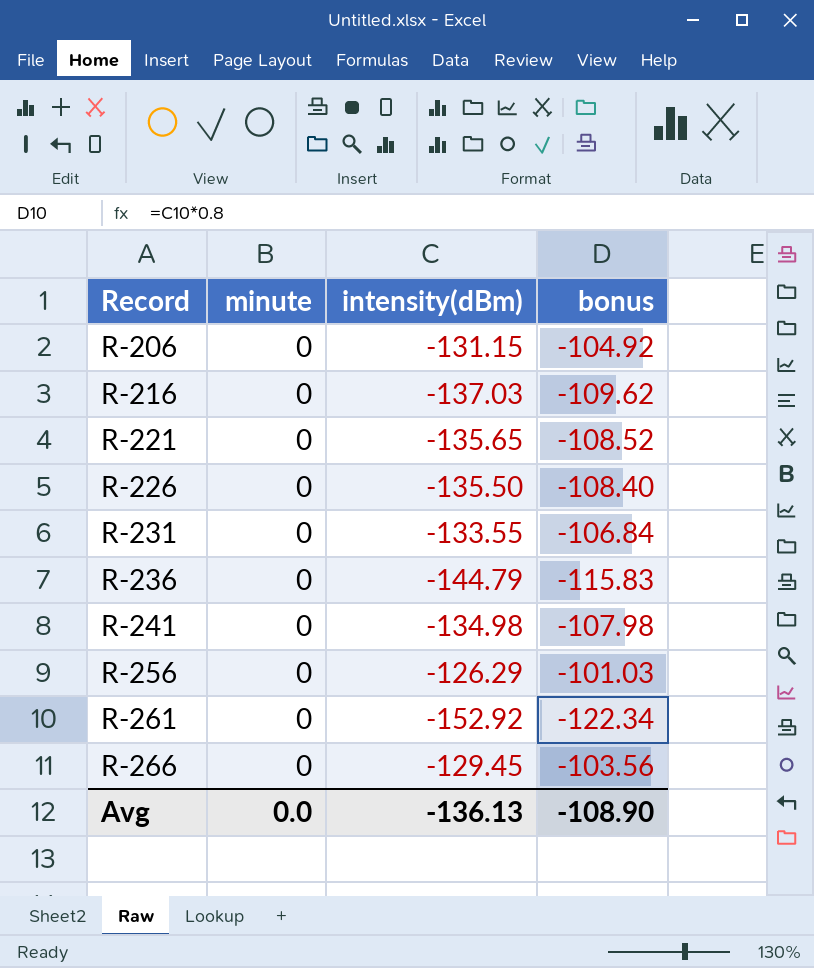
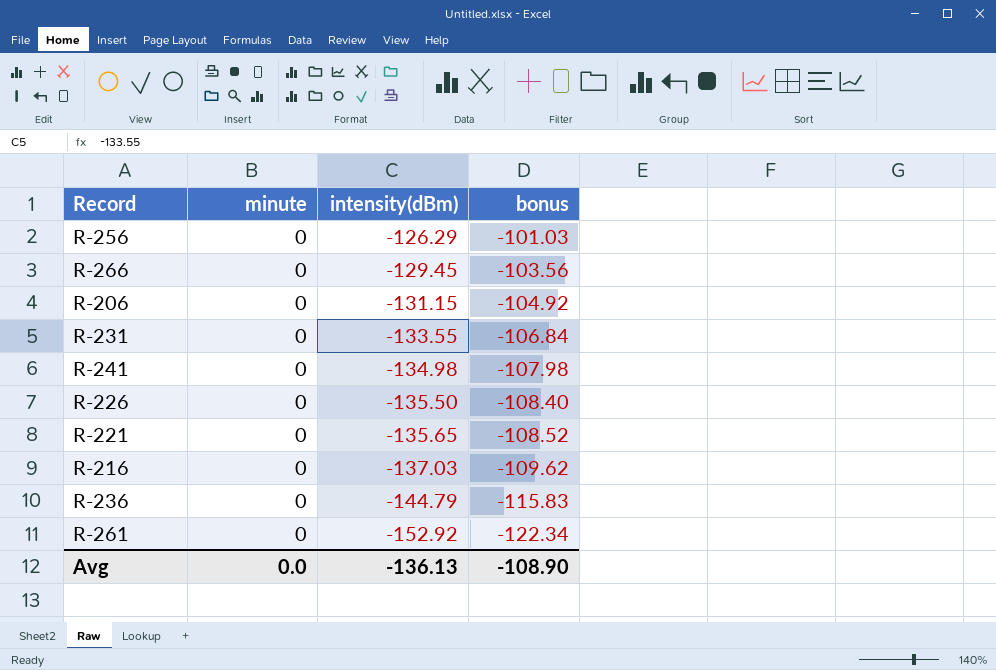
row order: Record ascending -> intensity(dBm) descending

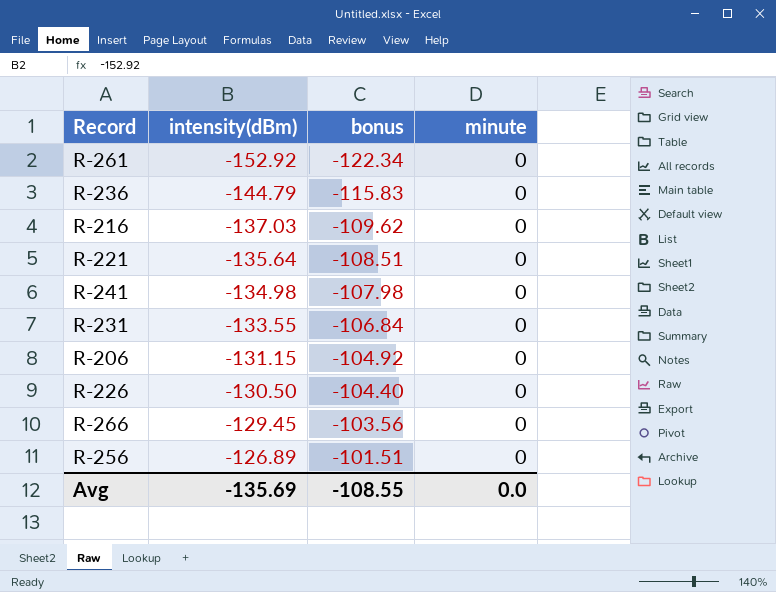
row order: intensity(dBm) descending -> intensity(dBm) ascending
column minute | position: 2 -> 4
R-221 | intensity(dBm): -135.65 -> -135.64
R-221 | bonus: -108.52 -> -108.51
R-226 | intensity(dBm): -135.50 -> -130.50
R-226 | bonus: -108.40 -> -104.40
R-256 | intensity(dBm): -126.29 -> -126.89
R-256 | bonus: -101.03 -> -101.51
Avg | intensity(dBm): -136.13 -> -135.69
Avg | bonus: -108.90 -> -108.55

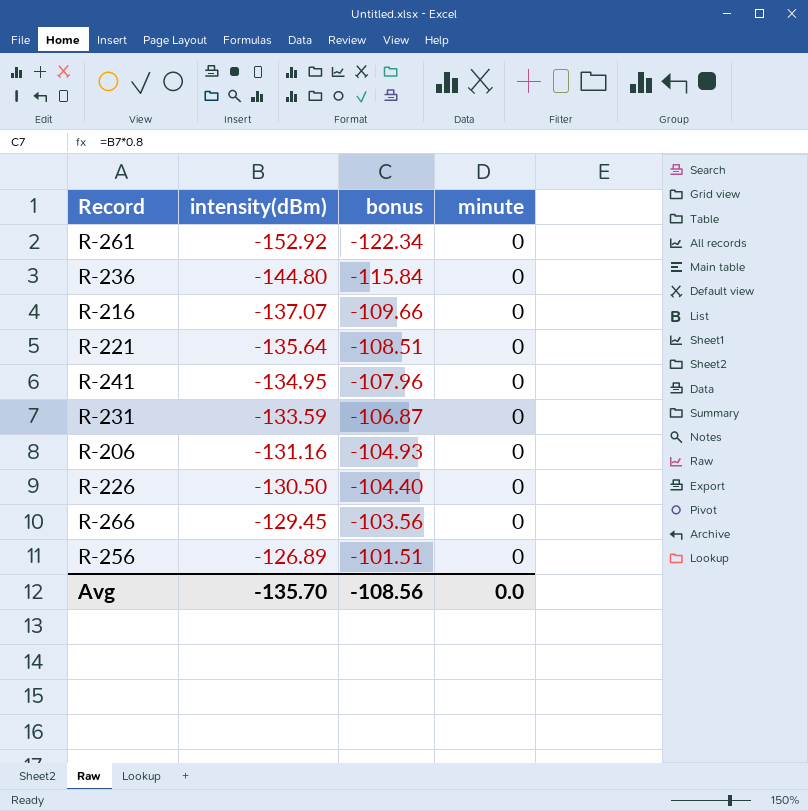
R-236 | intensity(dBm): -144.79 -> -144.80
R-236 | bonus: -115.83 -> -115.84
R-216 | intensity(dBm): -137.03 -> -137.07
R-216 | bonus: -109.62 -> -109.66
R-241 | intensity(dBm): -134.98 -> -134.95
R-241 | bonus: -107.98 -> -107.96
R-231 | intensity(dBm): -133.55 -> -133.59
R-231 | bonus: -106.84 -> -106.87
R-206 | intensity(dBm): -131.15 -> -131.16
R-206 | bonus: -104.92 -> -104.93
Avg | intensity(dBm): -135.69 -> -135.70
Avg | bonus: -108.55 -> -108.56

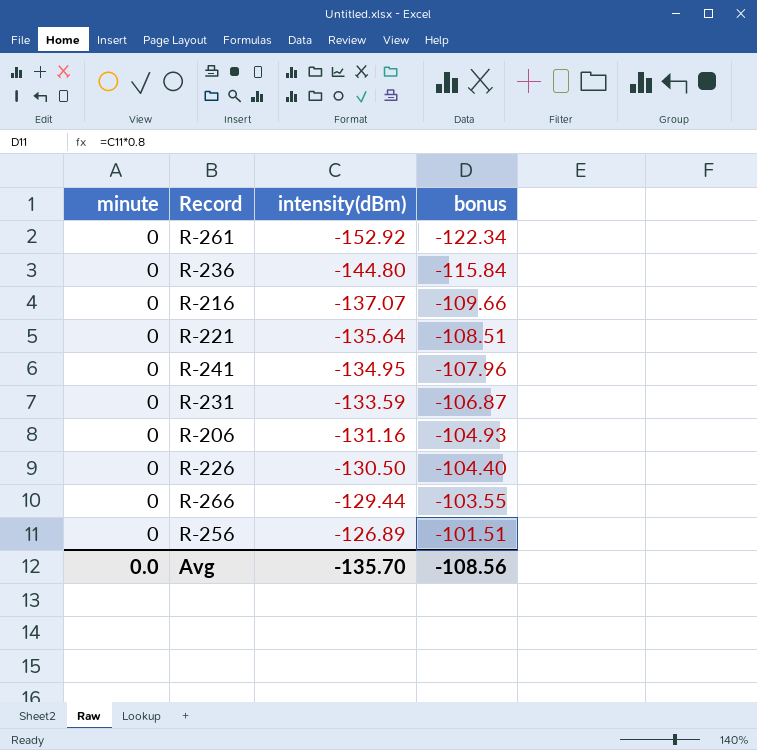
column minute | position: 4 -> 1
R-266 | intensity(dBm): -129.45 -> -129.44
R-266 | bonus: -103.56 -> -103.55

